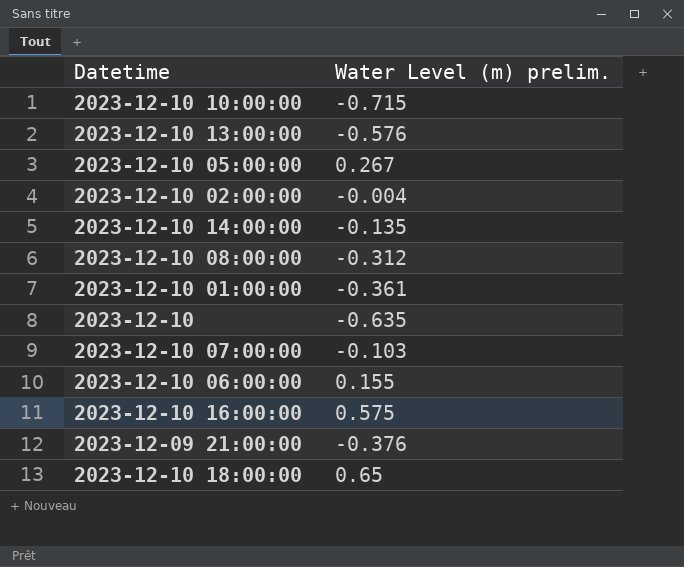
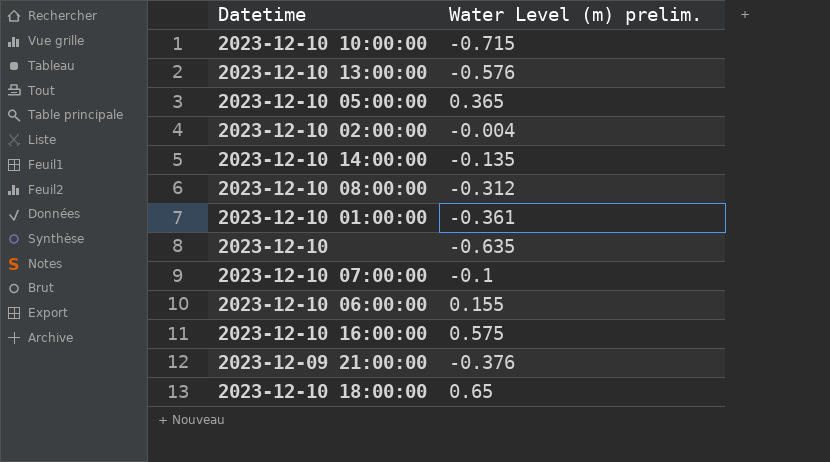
2023-12-10 05:00:00 | Water Level (m) prelim.: 0.267 -> 0.365
2023-12-10 07:00:00 | Water Level (m) prelim.: -0.103 -> -0.1

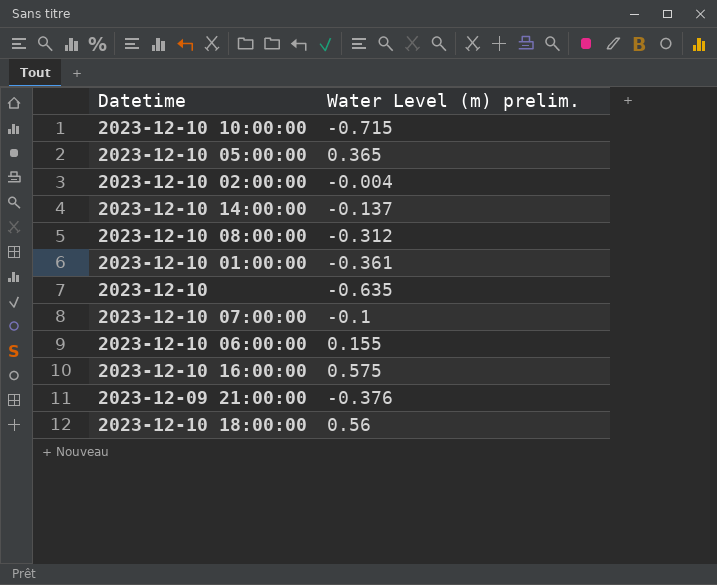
row 2023-12-10 13:00:00: -0.576 -> none
2023-12-10 14:00:00 | Water Level (m) prelim.: -0.135 -> -0.137
2023-12-10 18:00:00 | Water Level (m) prelim.: 0.65 -> 0.56

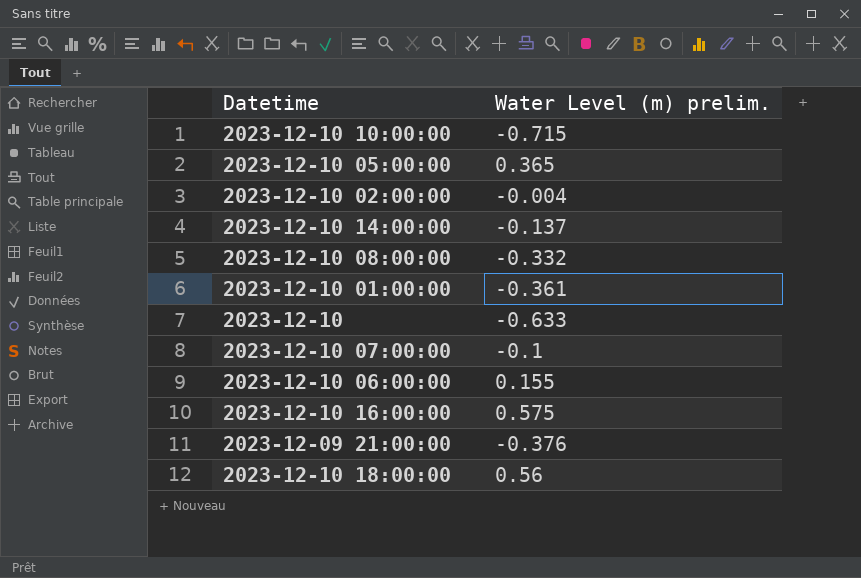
2023-12-10 08:00:00 | Water Level (m) prelim.: -0.312 -> -0.332
2023-12-10 | Water Level (m) prelim.: -0.635 -> -0.633

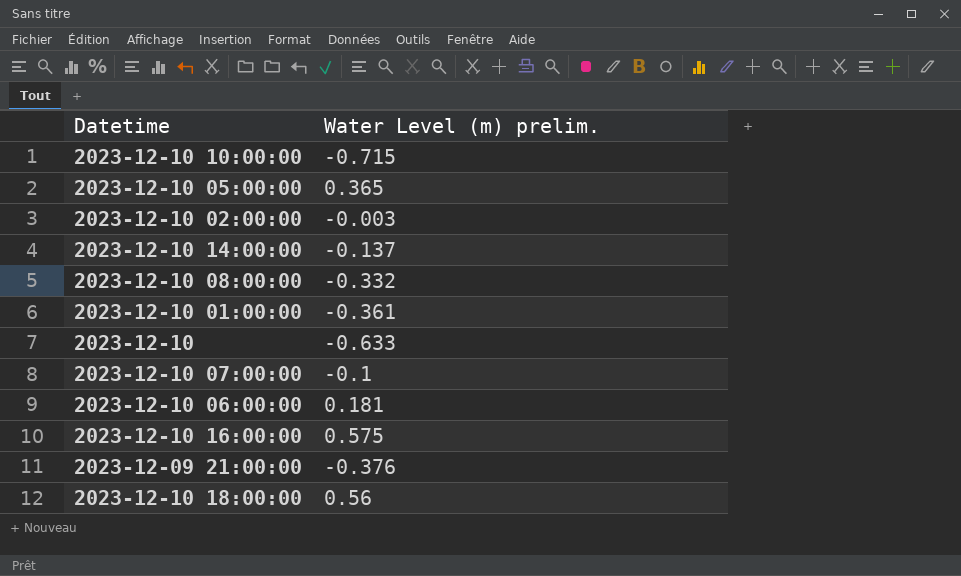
2023-12-10 02:00:00 | Water Level (m) prelim.: -0.004 -> -0.003
2023-12-10 06:00:00 | Water Level (m) prelim.: 0.155 -> 0.181

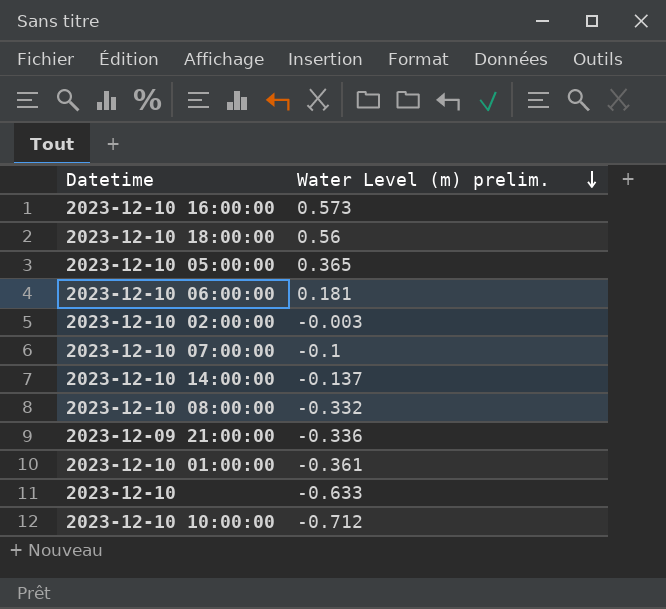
row order: none -> Water Level (m) prelim. descending
2023-12-10 16:00:00 | Water Level (m) prelim.: 0.575 -> 0.573
2023-12-09 21:00:00 | Water Level (m) prelim.: -0.376 -> -0.336
2023-12-10 10:00:00 | Water Level (m) prelim.: -0.715 -> -0.712

